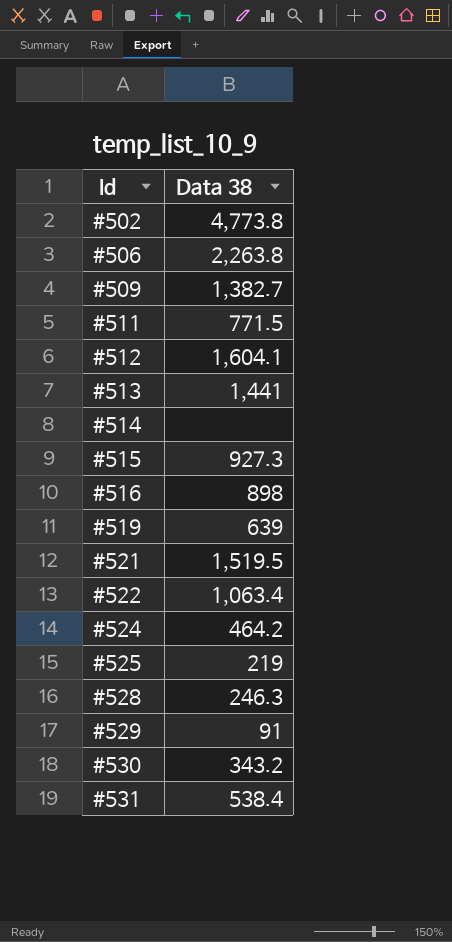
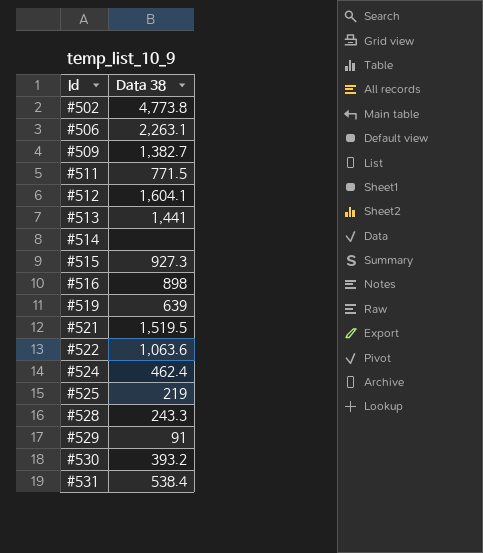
#506 | Data 38: 2,263.8 -> 2,263.1
#522 | Data 38: 1,063.4 -> 1,063.6
#524 | Data 38: 464.2 -> 462.4
#528 | Data 38: 246.3 -> 243.3
#530 | Data 38: 343.2 -> 393.2

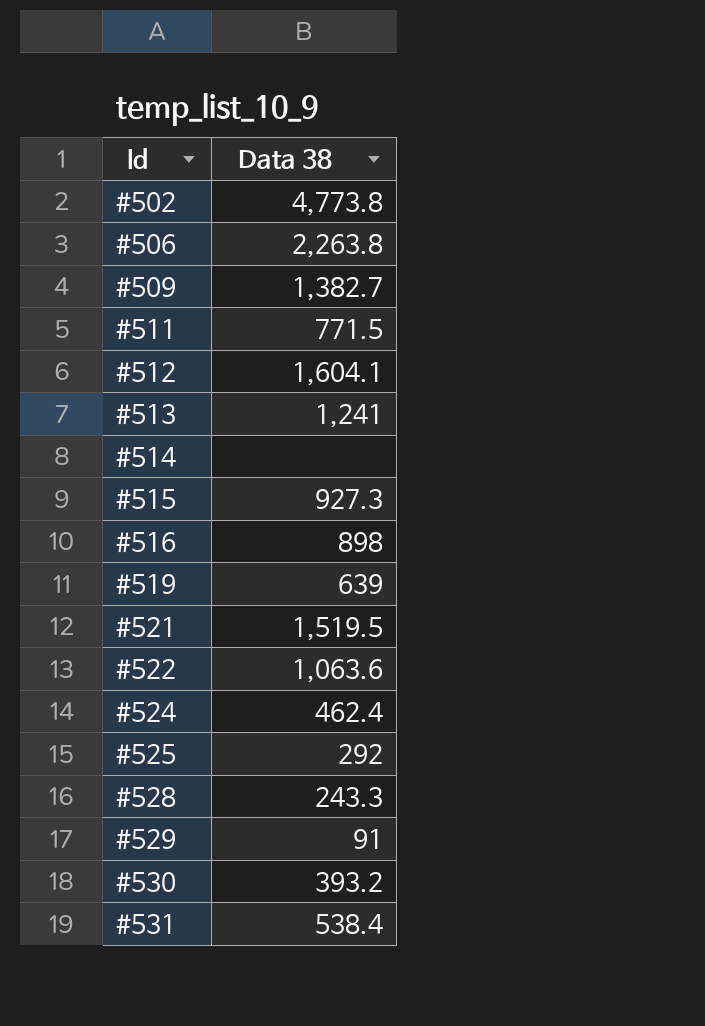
#506 | Data 38: 2,263.1 -> 2,263.8
#513 | Data 38: 1,441 -> 1,241
#525 | Data 38: 219 -> 292

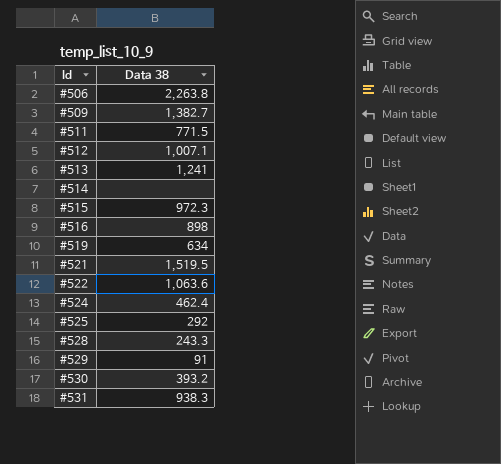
row #502: 4,773.8 -> none
#512 | Data 38: 1,604.1 -> 1,007.1
#515 | Data 38: 927.3 -> 972.3
#519 | Data 38: 639 -> 634
#531 | Data 38: 538.4 -> 938.3

